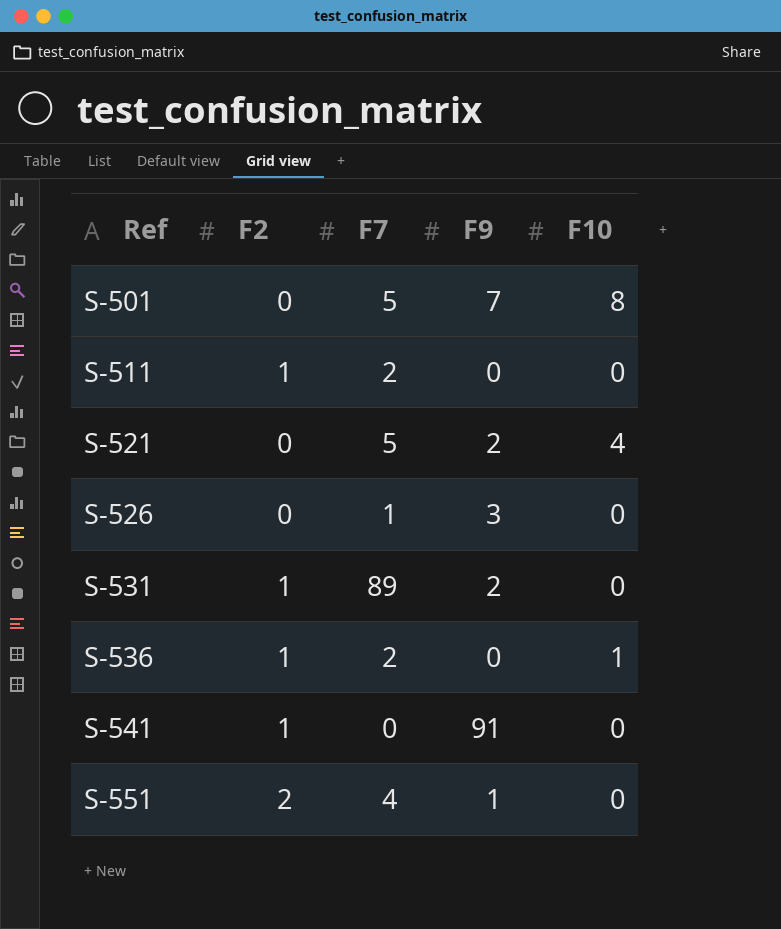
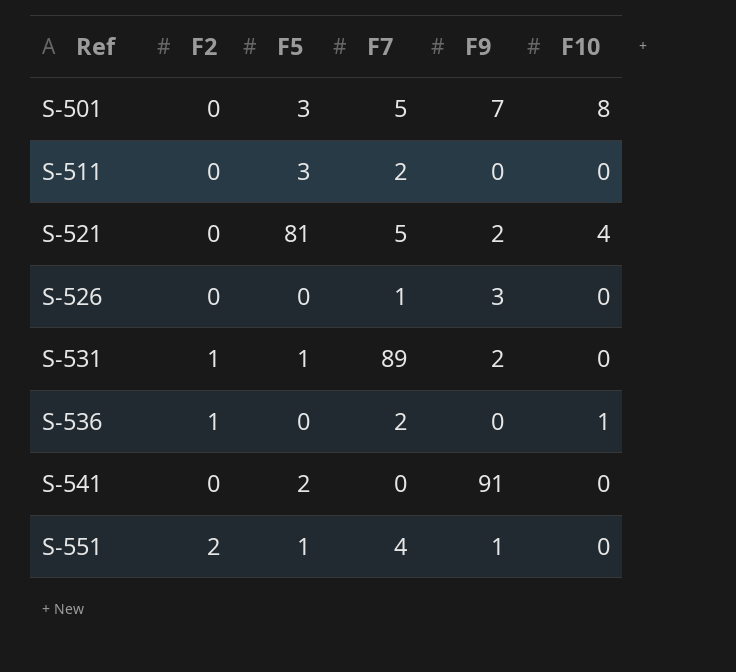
column F5 | position: none -> 3
S-511 | F2: 1 -> 0
S-541 | F2: 1 -> 0

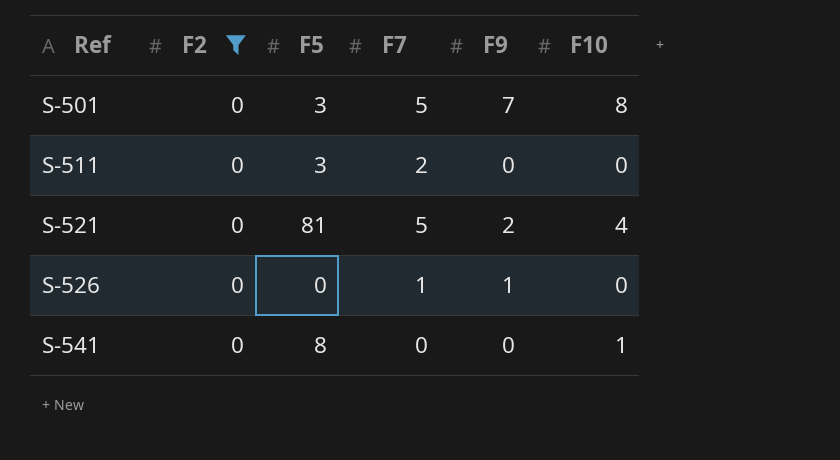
filter: none -> F2 = 0
S-526 | F9: 3 -> 1
S-541 | F5: 2 -> 8
S-541 | F9: 91 -> 0
S-541 | F10: 0 -> 1

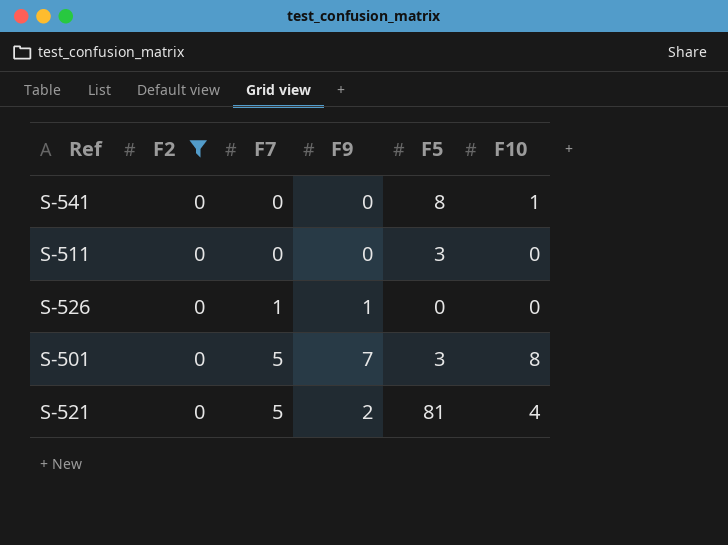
row order: Ref ascending -> F7 ascending
column F5 | position: 3 -> 5
S-511 | F7: 2 -> 0

